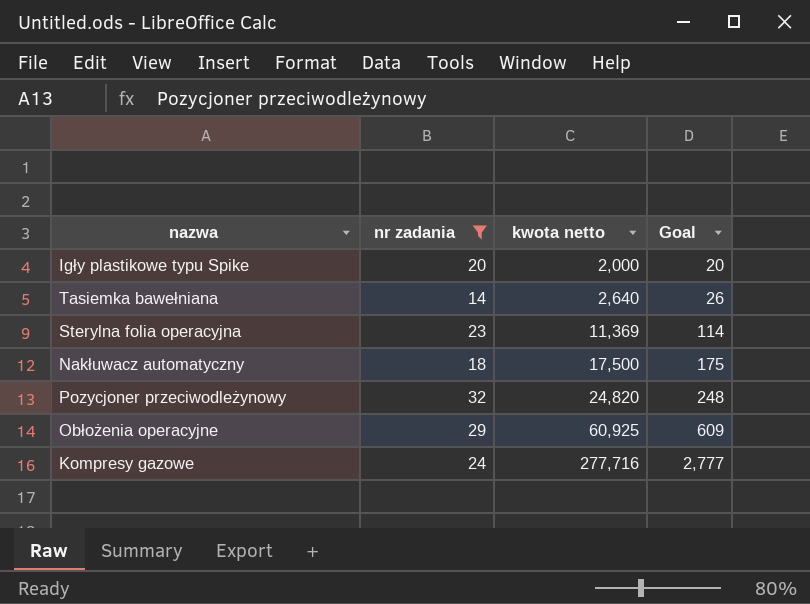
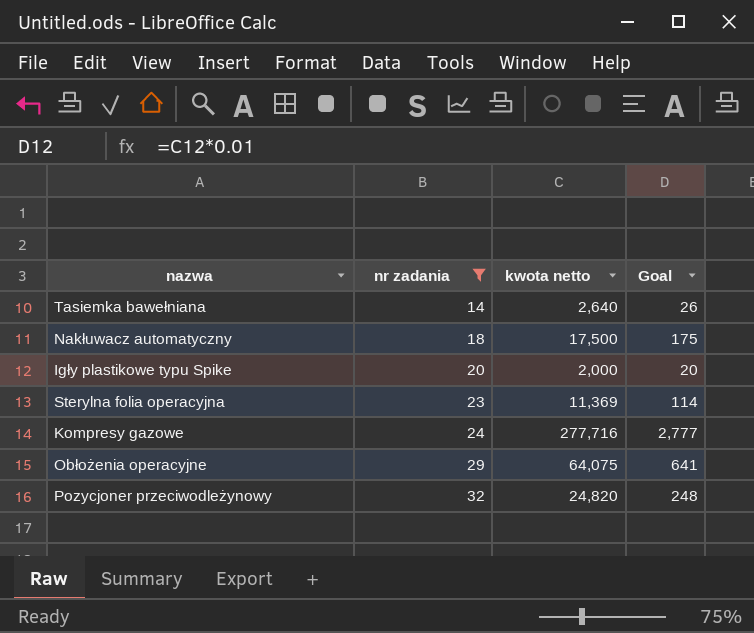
row order: kwota netto ascending -> nr zadania ascending
Obłożenia operacyjne | kwota netto: 60,925 -> 64,075
Obłożenia operacyjne | Goal: 609 -> 641

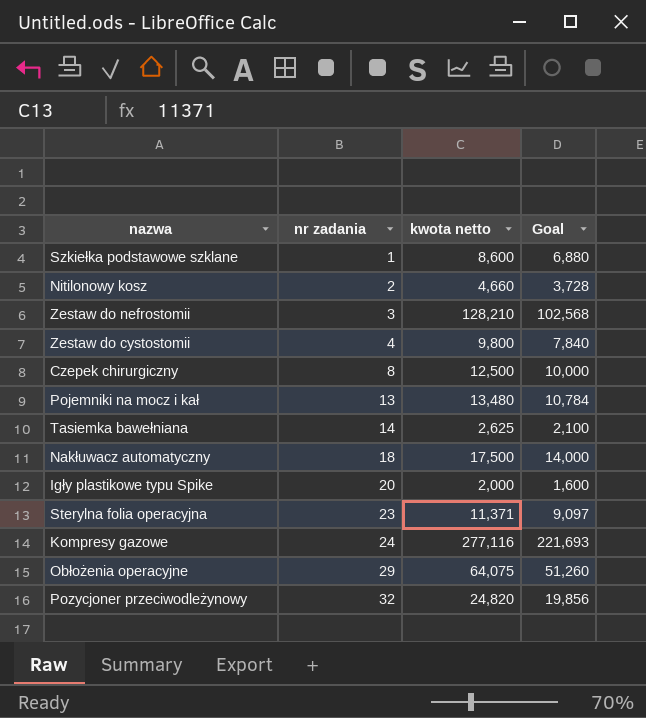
filter: nr zadania >= 14 -> none
column Goal | formula: [kwota netto] * 0.01 -> [kwota netto] * 0.8
Tasiemka bawełniana | kwota netto: 2,640 -> 2,625
Sterylna folia operacyjna | kwota netto: 11,369 -> 11,371
Kompresy gazowe | kwota netto: 277,716 -> 277,116

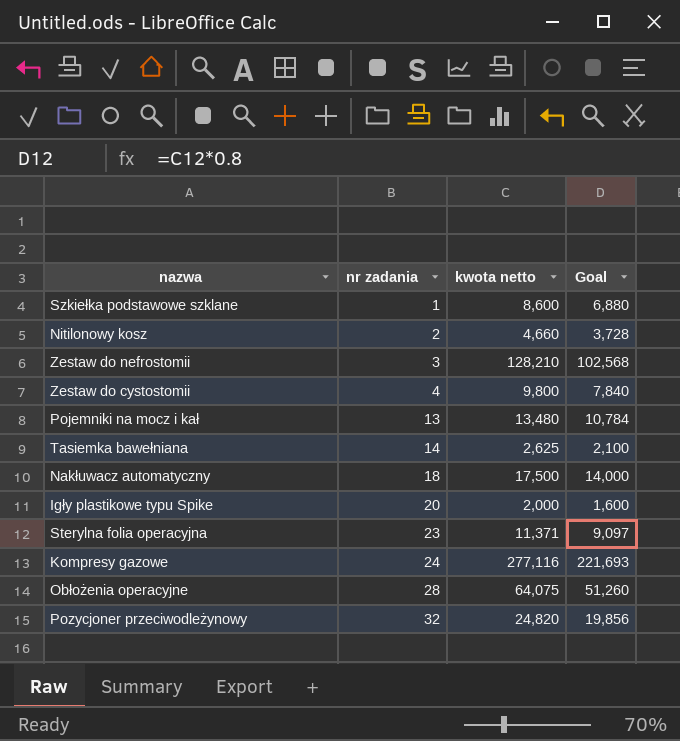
row Czepek chirurgiczny: 8 | 12,500 | 10,000 -> none
Obłożenia operacyjne | nr zadania: 29 -> 28

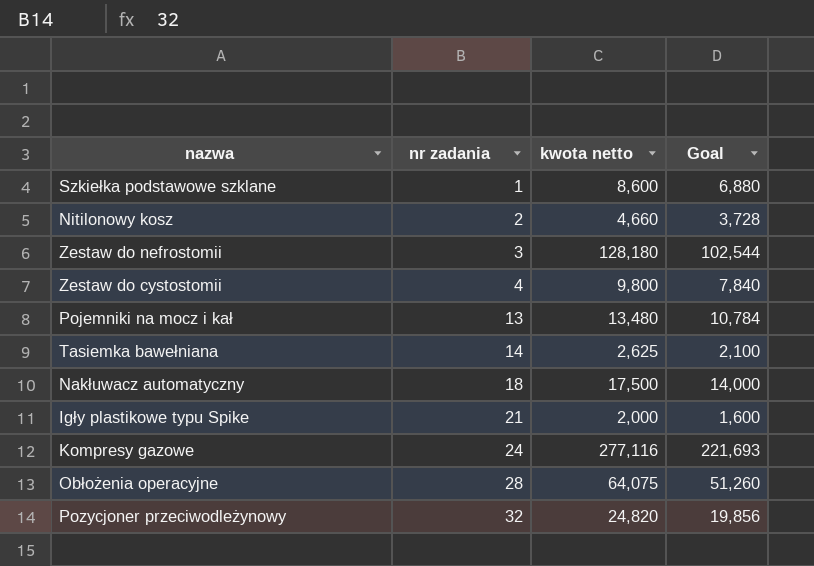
row Sterylna folia operacyjna: 23 | 11,371 | 9,097 -> none
Zestaw do nefrostomii | kwota netto: 128,210 -> 128,180
Zestaw do nefrostomii | Goal: 102,568 -> 102,544
Igły plastikowe typu Spike | nr zadania: 20 -> 21

